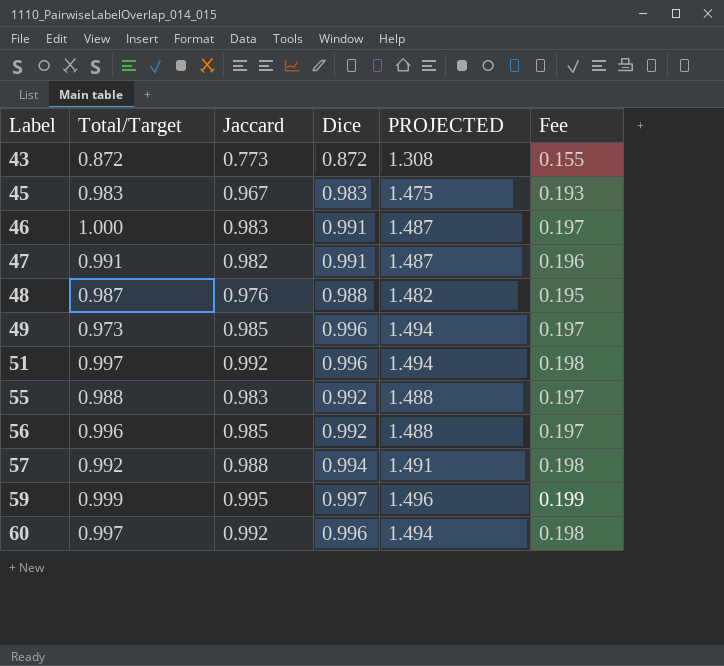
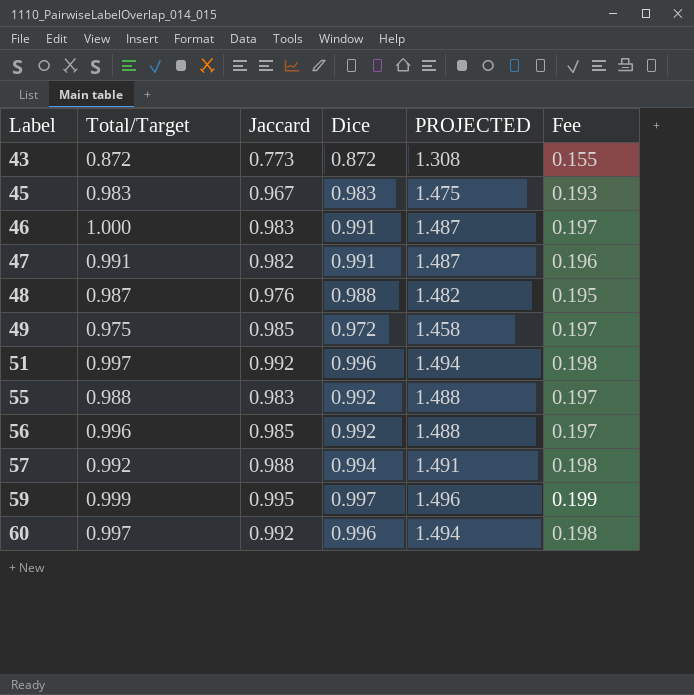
49 | Total/Target: 0.973 -> 0.975
49 | Dice: 0.996 -> 0.972
49 | PROJECTED: 1.494 -> 1.458

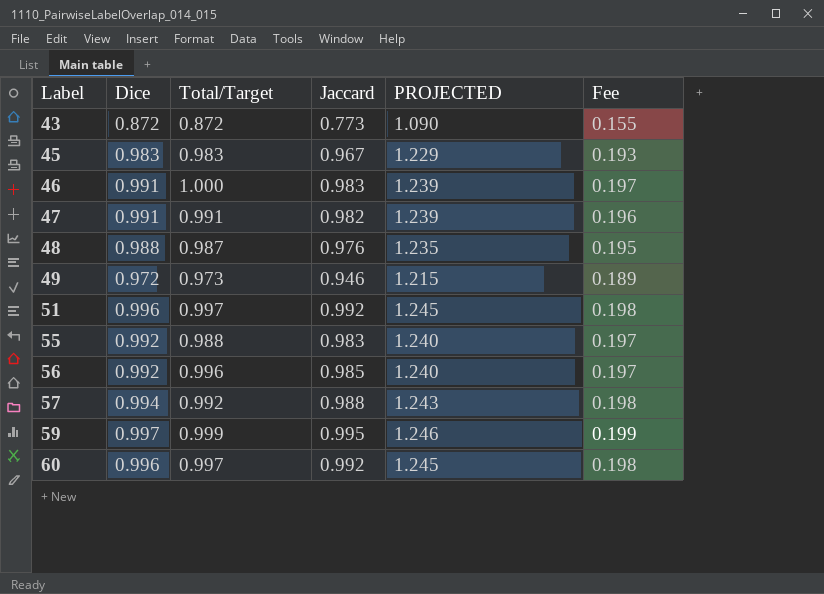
column Dice | position: 4 -> 2
column PROJECTED | formula: [Dice] * 1.5 -> [Dice] * 1.25
49 | Total/Target: 0.975 -> 0.973
49 | Jaccard: 0.985 -> 0.946
49 | Fee: 0.197 -> 0.189

